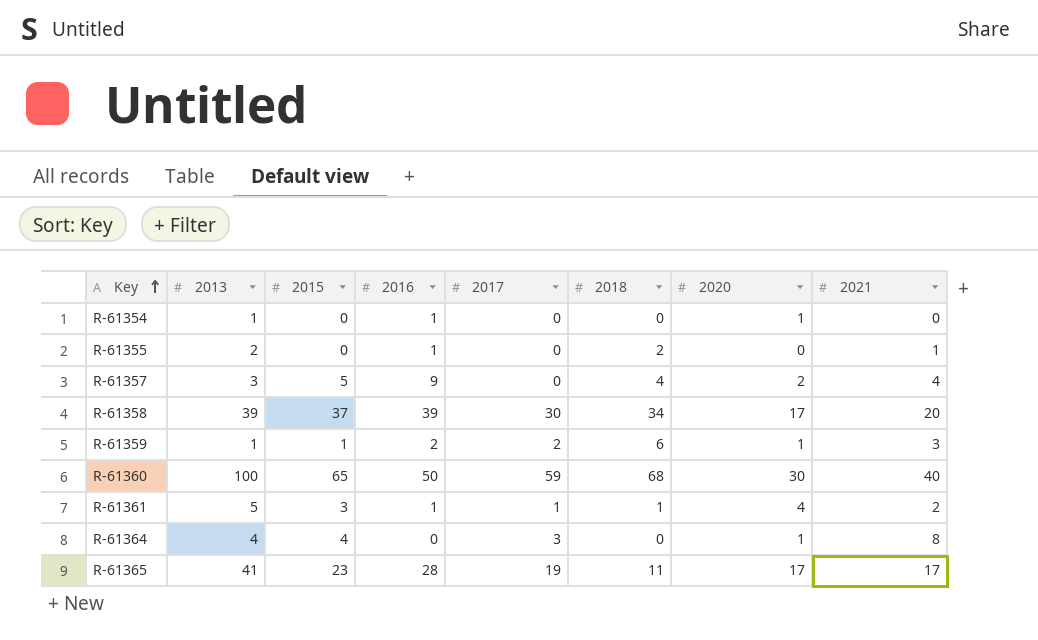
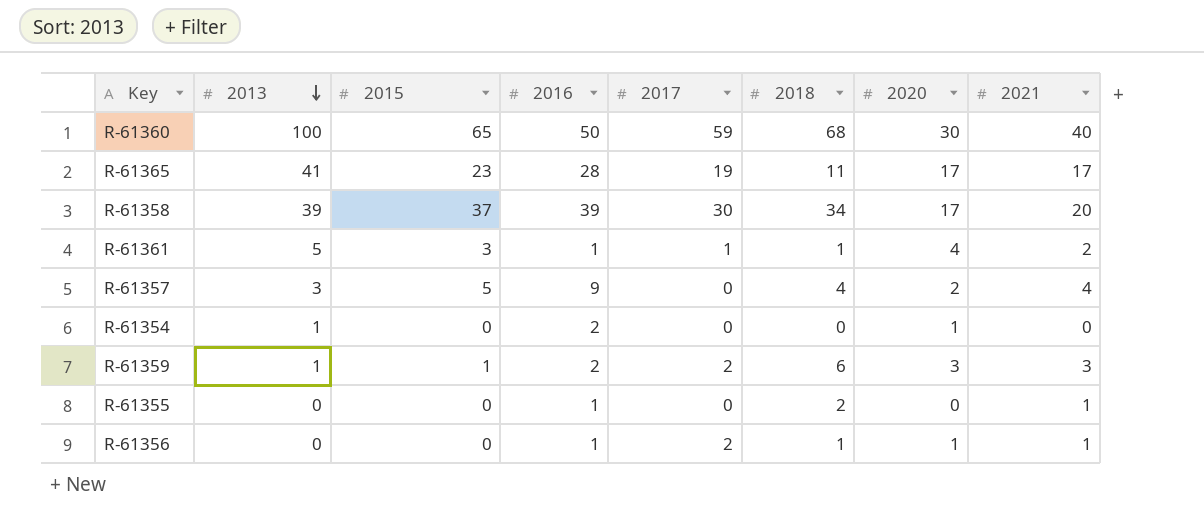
row order: Key ascending -> 2013 descending
row R-61364: 4 | 4 | 0 | 3 | 0 | 1 | 8 -> none
R-61354 | 2016: 1 -> 2
R-61359 | 2020: 1 -> 3
R-61355 | 2013: 2 -> 0
row R-61356: none -> 0 | 0 | 1 | 2 | 1 | 1 | 1

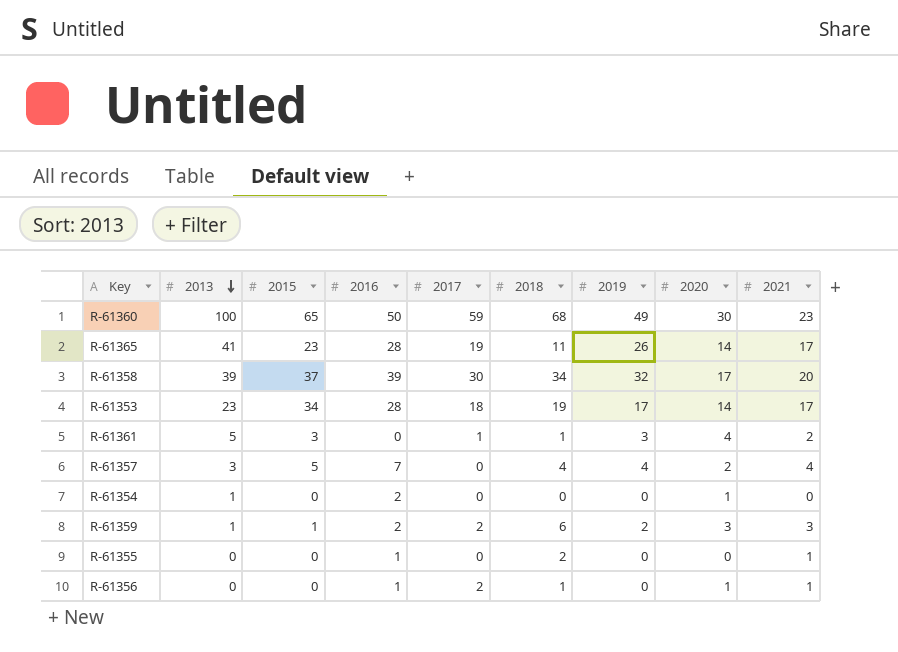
column 2019 | position: none -> 7
R-61360 | 2021: 40 -> 23
R-61365 | 2020: 17 -> 14
row R-61353: none -> 23 | 34 | 28 | 18 | 19 | 17 | 14 | 17
R-61361 | 2016: 1 -> 0
R-61357 | 2016: 9 -> 7

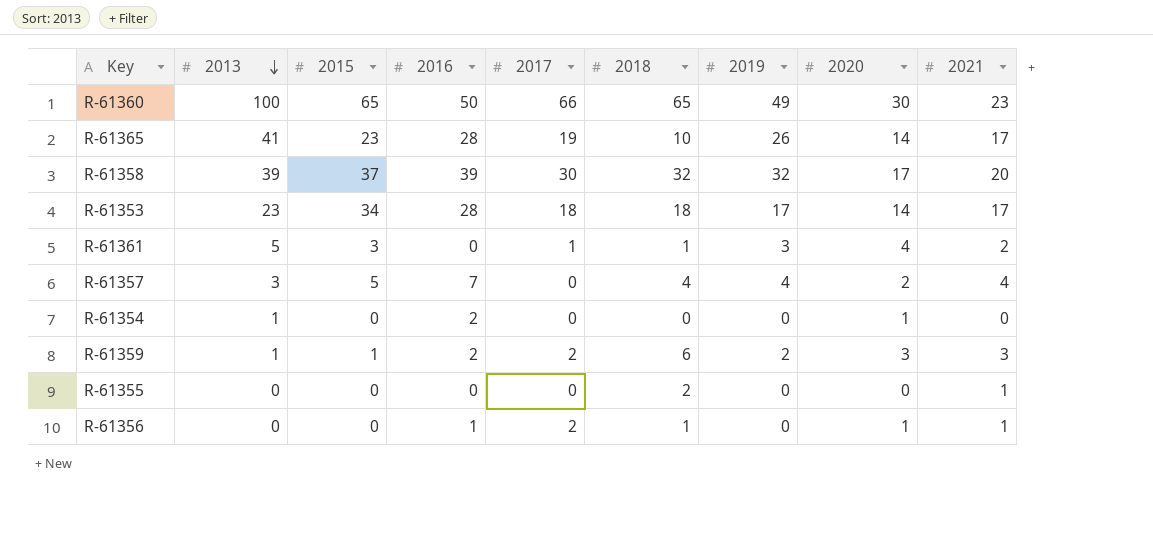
R-61360 | 2017: 59 -> 66
R-61360 | 2018: 68 -> 65
R-61365 | 2018: 11 -> 10
R-61358 | 2018: 34 -> 32
R-61353 | 2018: 19 -> 18
R-61355 | 2016: 1 -> 0

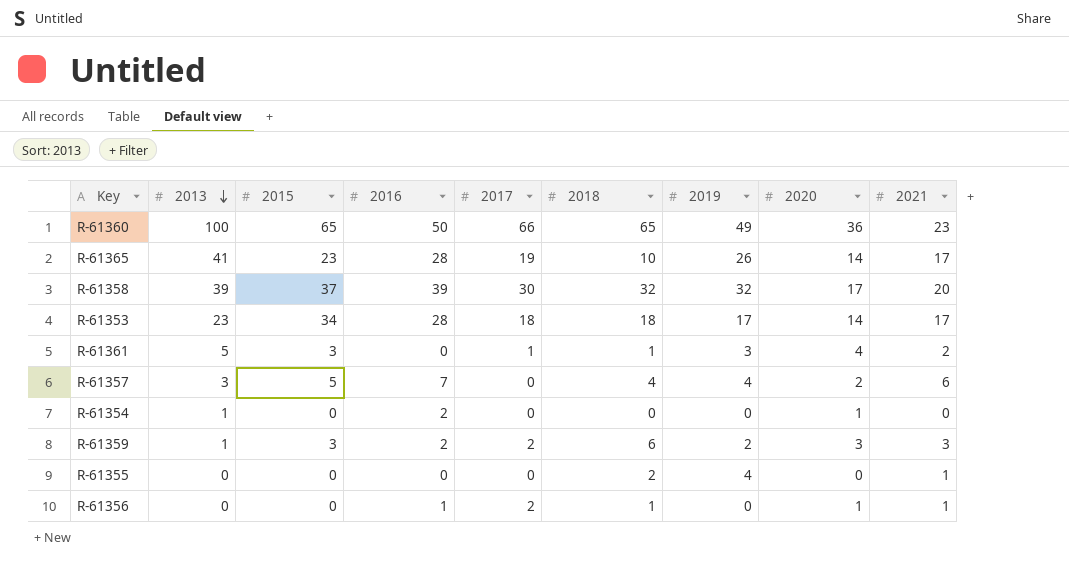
R-61360 | 2020: 30 -> 36
R-61357 | 2021: 4 -> 6
R-61359 | 2015: 1 -> 3
R-61355 | 2019: 0 -> 4

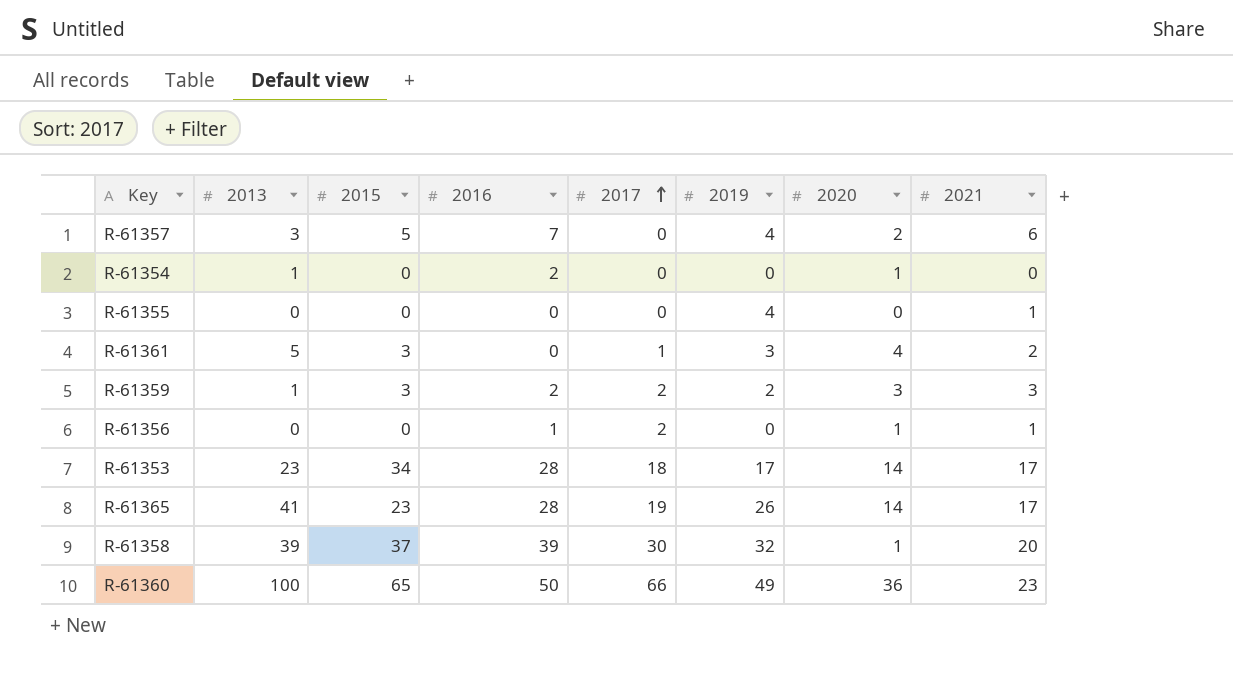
row order: 2013 descending -> 2017 ascending
column 2018 | position: 6 -> none
R-61358 | 2020: 17 -> 1

